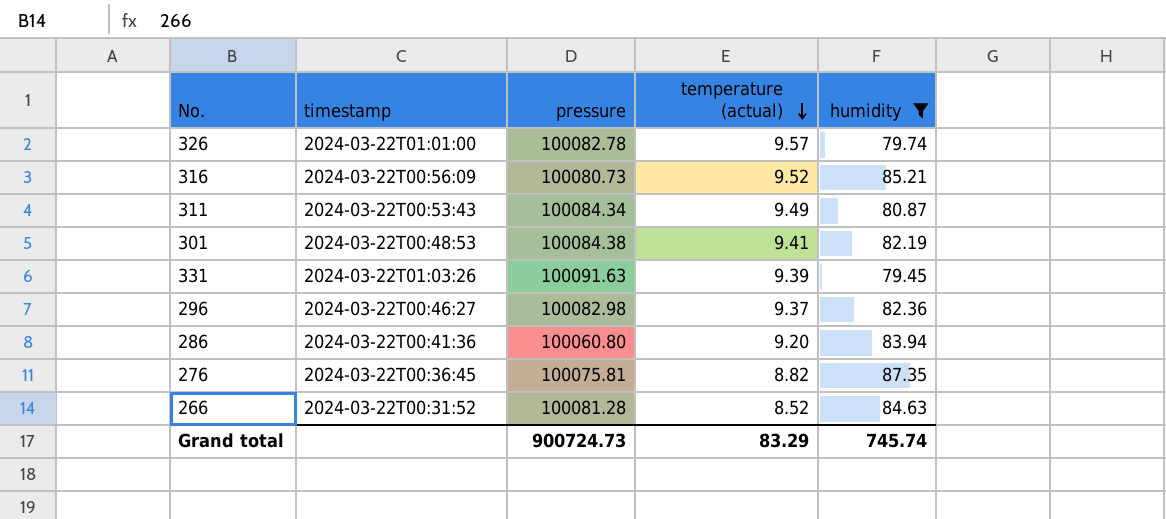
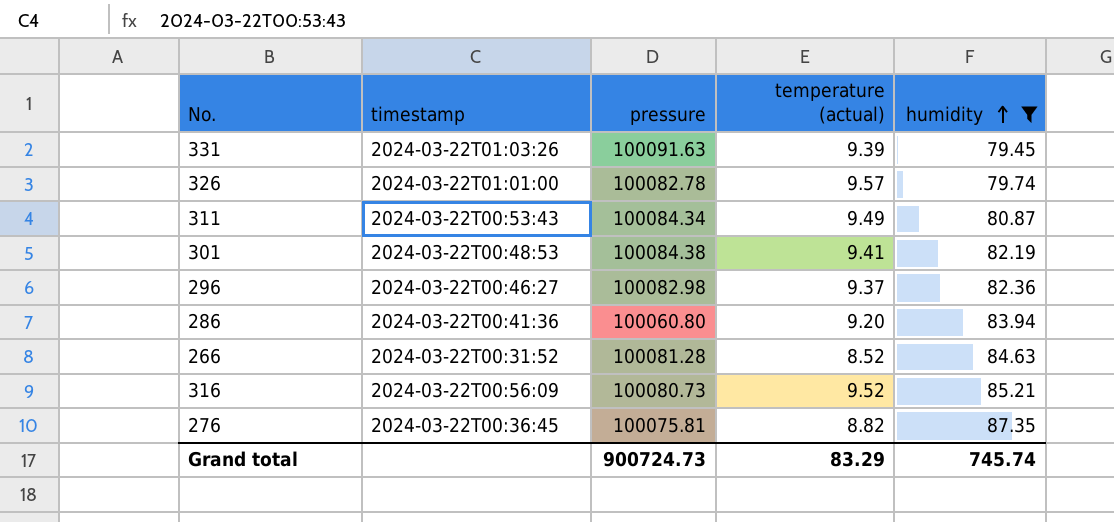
row order: temperature (actual) descending -> humidity ascending

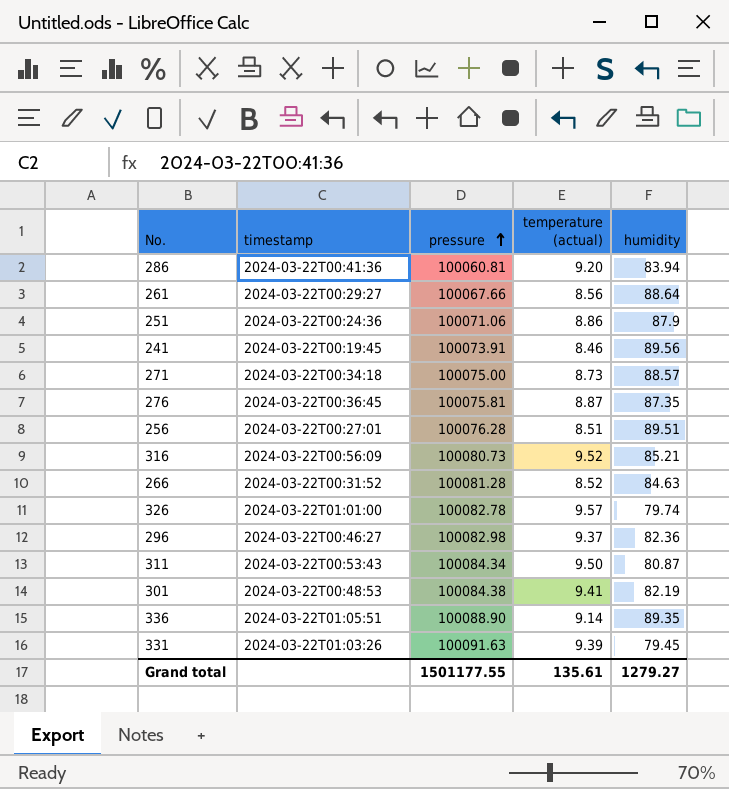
filter: humidity <= 87.35 -> none
row order: humidity ascending -> pressure ascending
286 | pressure: 100060.80 -> 100060.81
276 | temperature (actual): 8.82 -> 8.87
311 | temperature (actual): 9.49 -> 9.50
Grand total | pressure: 900724.73 -> 1501177.55
Grand total | temperature (actual): 83.29 -> 135.61
Grand total | humidity: 745.74 -> 1279.27

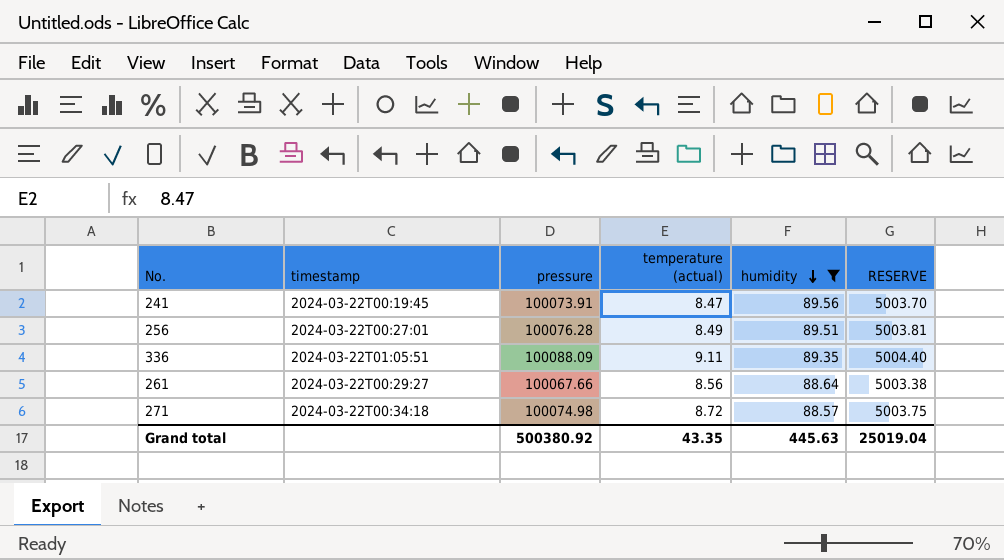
filter: none -> humidity >= 88.57
row order: pressure ascending -> humidity descending
column RESERVE | formula: none -> [pressure] * 0.05
241 | temperature (actual): 8.46 -> 8.47
256 | temperature (actual): 8.51 -> 8.49
336 | pressure: 100088.90 -> 100088.09
336 | temperature (actual): 9.14 -> 9.11
271 | pressure: 100075.00 -> 100074.98
271 | temperature (actual): 8.73 -> 8.72
Grand total | pressure: 1501177.55 -> 500380.92
Grand total | temperature (actual): 135.61 -> 43.35
Grand total | humidity: 1279.27 -> 445.63

